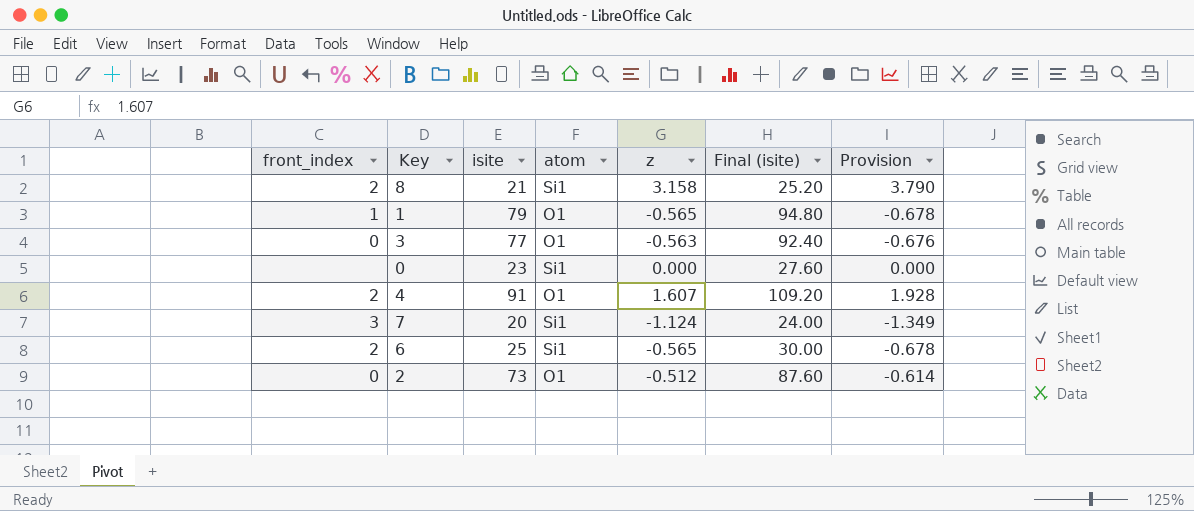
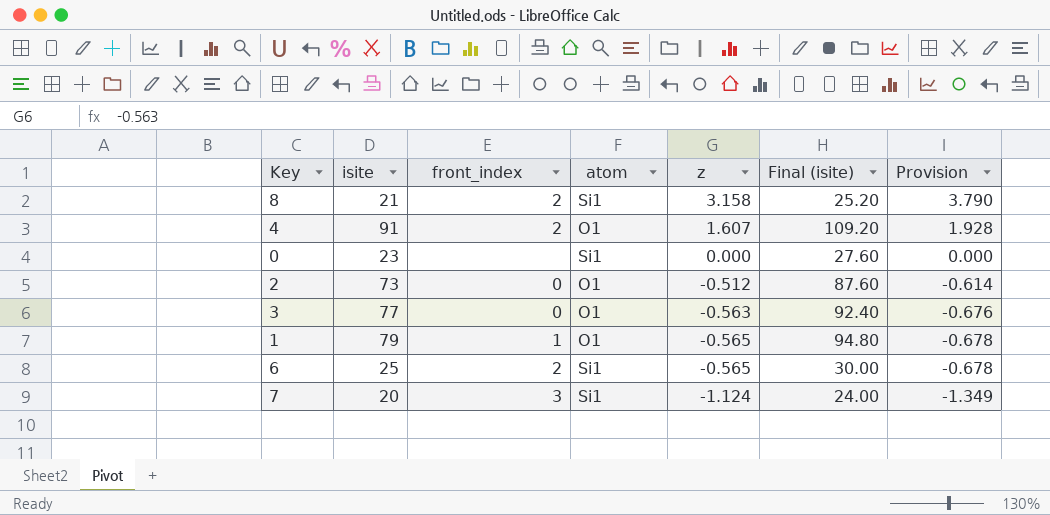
row order: none -> z descending
column front_index | position: 1 -> 3

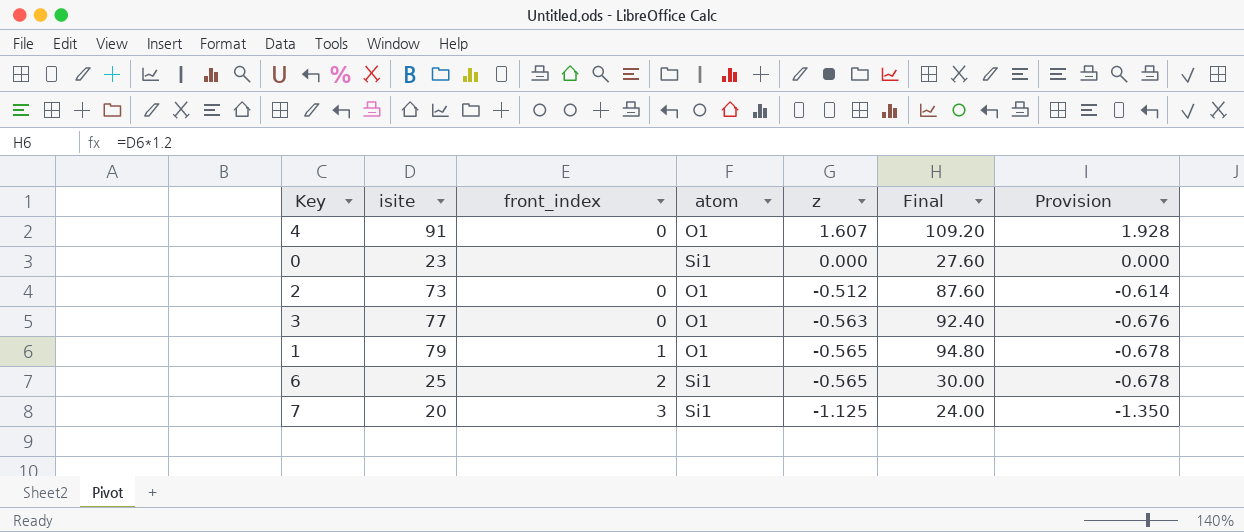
column name: Final (isite) -> Final
row 8: 21 | 2 | Si1 | 3.158 | 25.20 | 3.790 -> none
4 | front_index: 2 -> 0
7 | z: -1.124 -> -1.125
7 | Provision: -1.349 -> -1.350

